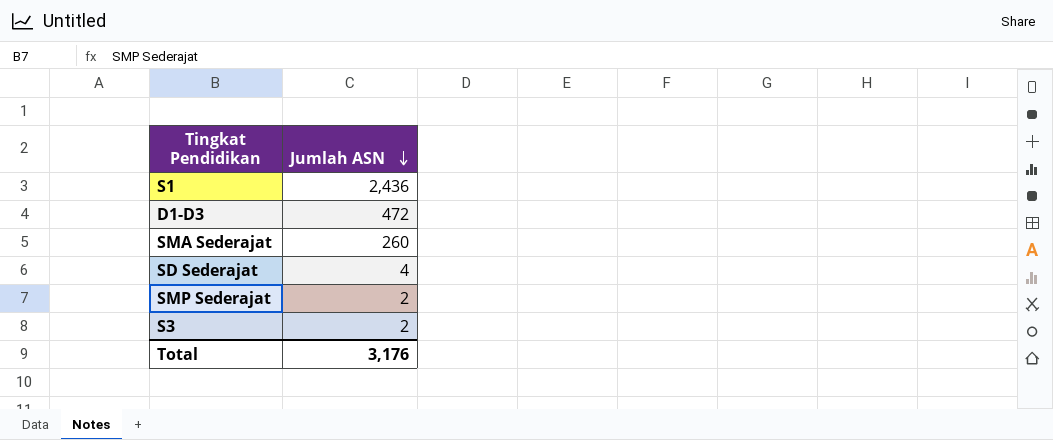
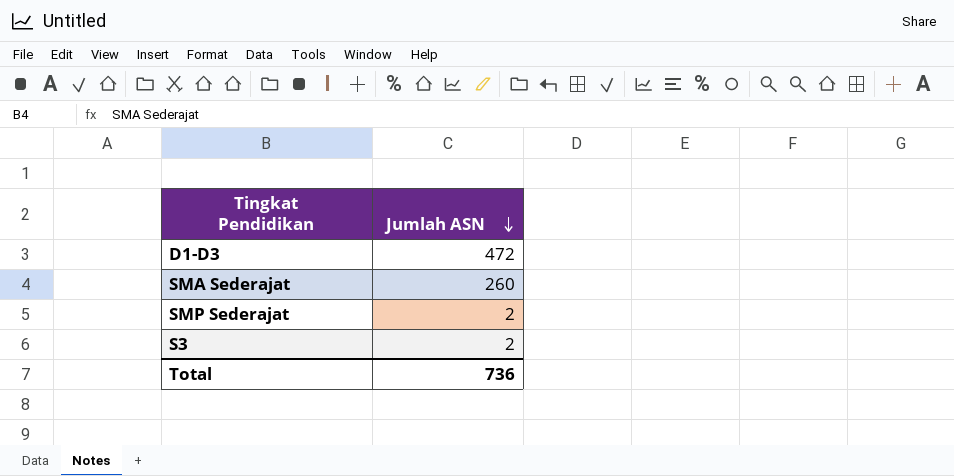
row S1: 2,436 -> none
row SD Sederajat: 4 -> none
Total | Jumlah ASN: 3,176 -> 736

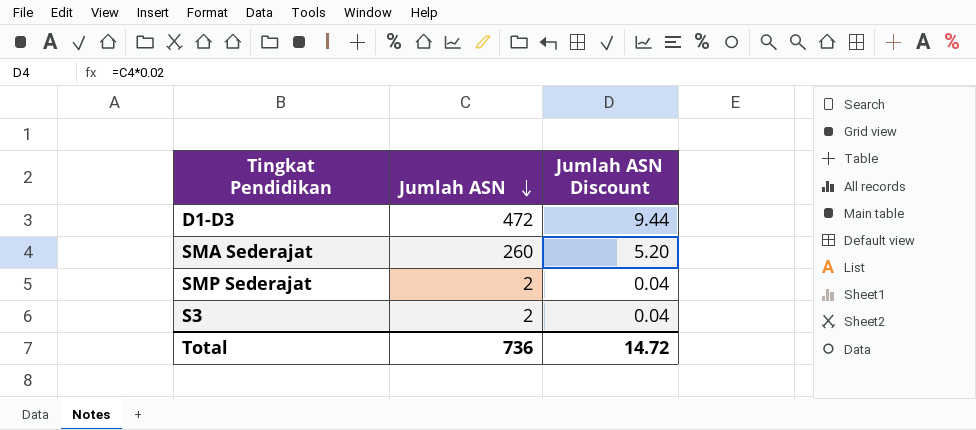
column Jumlah ASN Discount | formula: none -> [Jumlah ASN] * 0.02

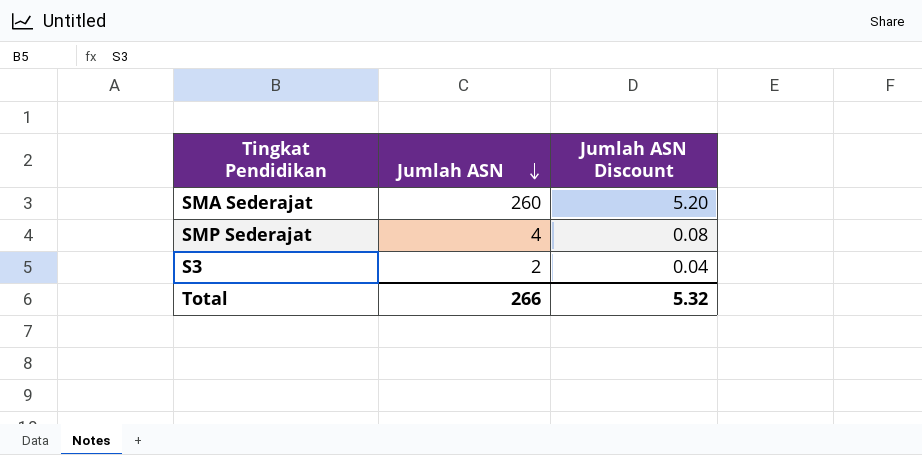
row D1-D3: 472 | 9.44 -> none
SMP Sederajat | Jumlah ASN: 2 -> 4
SMP Sederajat | Jumlah ASN Discount: 0.04 -> 0.08
Total | Jumlah ASN: 736 -> 266
Total | Jumlah ASN Discount: 14.72 -> 5.32

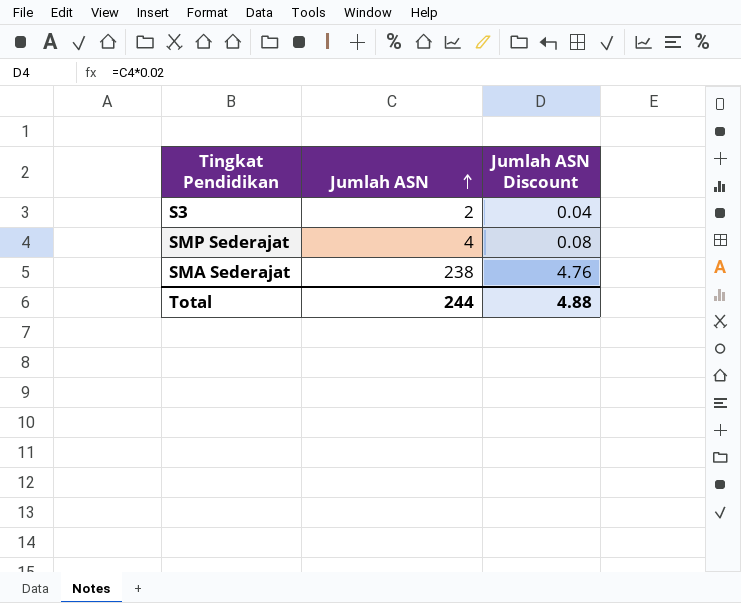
row order: Jumlah ASN descending -> Jumlah ASN ascending
SMA Sederajat | Jumlah ASN: 260 -> 238
SMA Sederajat | Jumlah ASN Discount: 5.20 -> 4.76
Total | Jumlah ASN: 266 -> 244
Total | Jumlah ASN Discount: 5.32 -> 4.88

